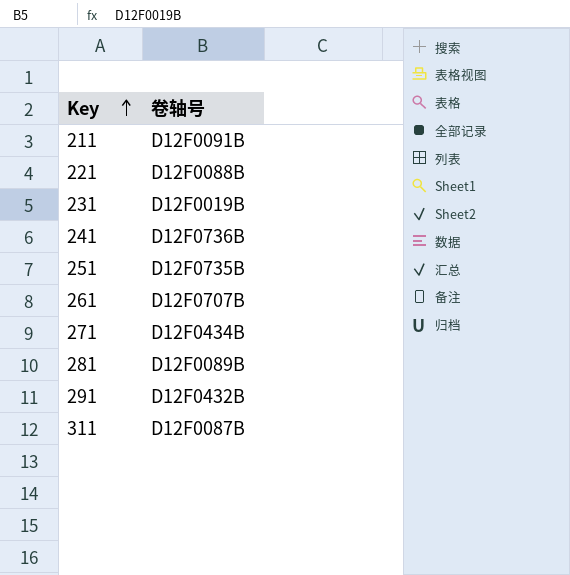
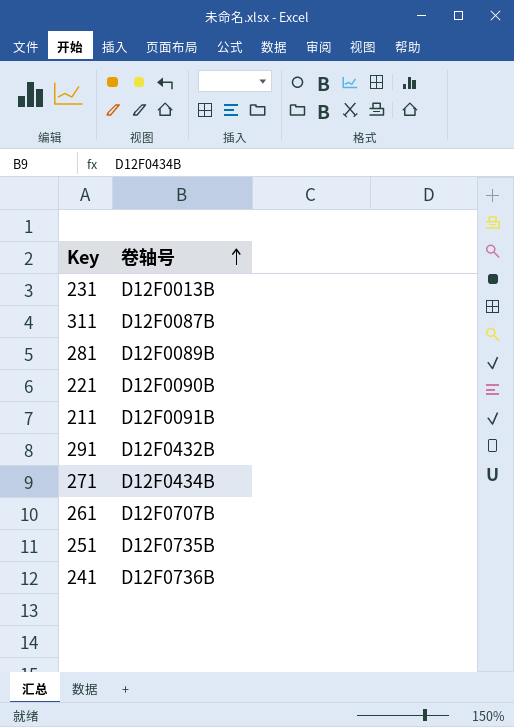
row order: Key ascending -> 卷轴号 ascending
231 | 卷轴号: D12F0019B -> D12F0013B
221 | 卷轴号: D12F0088B -> D12F0090B

